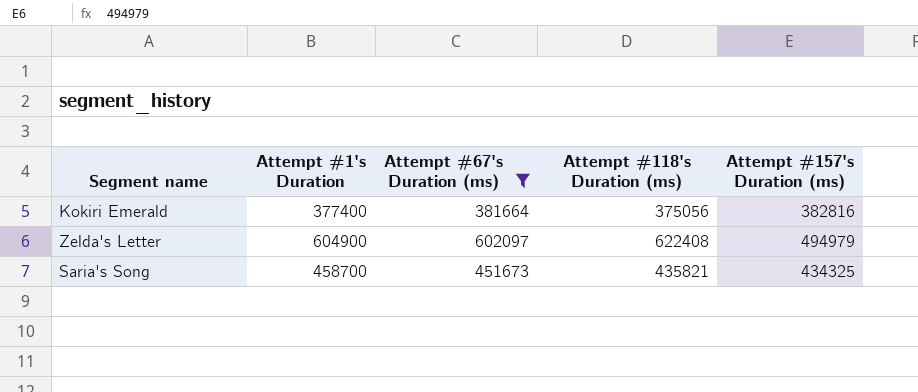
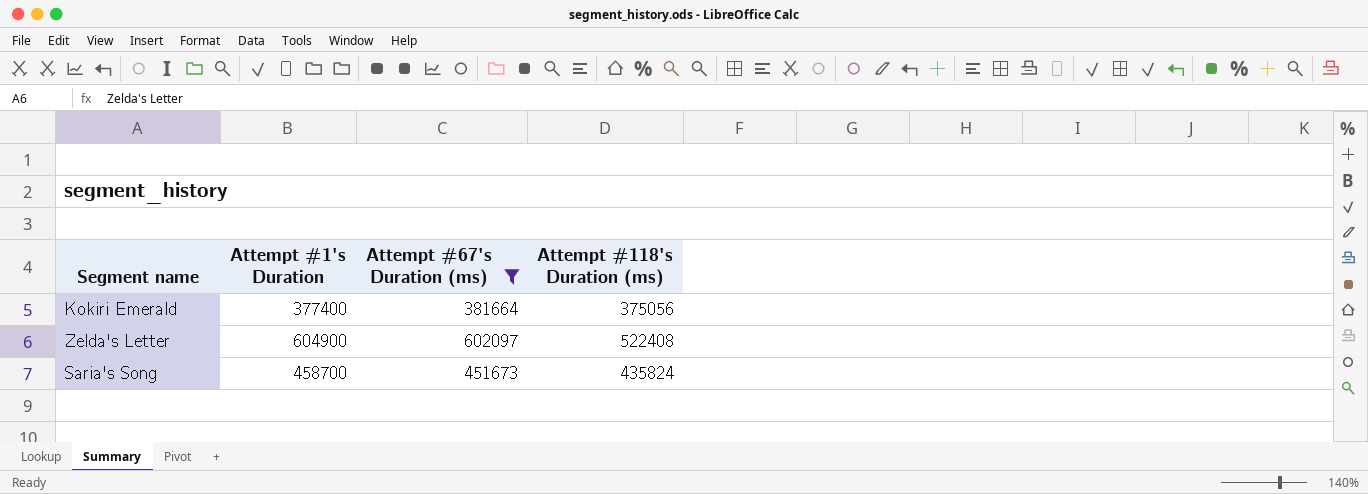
column Attempt #157's Duration (ms) | position: 5 -> none
Zelda's Letter | Attempt #118's Duration (ms): 622408 -> 522408
Saria's Song | Attempt #118's Duration (ms): 435821 -> 435824

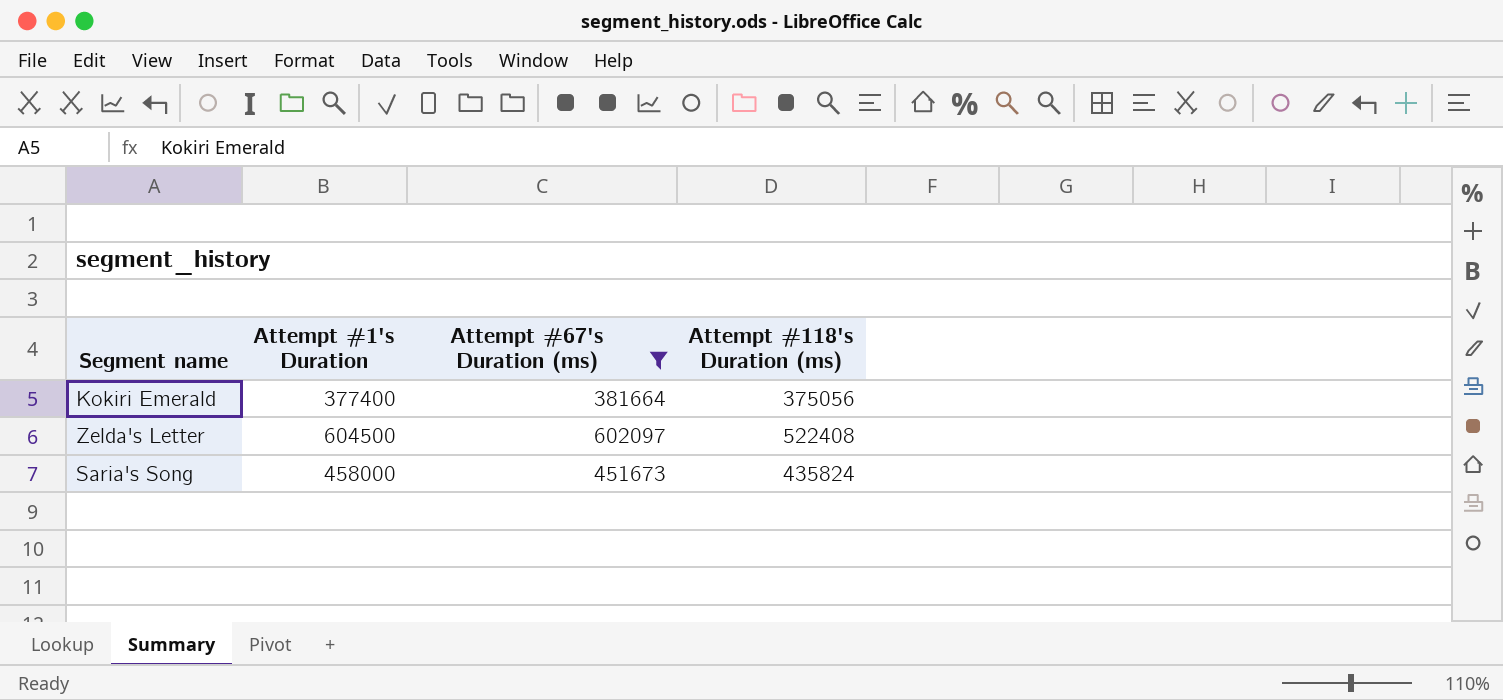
Zelda's Letter | Attempt #1's Duration: 604900 -> 604500
Saria's Song | Attempt #1's Duration: 458700 -> 458000

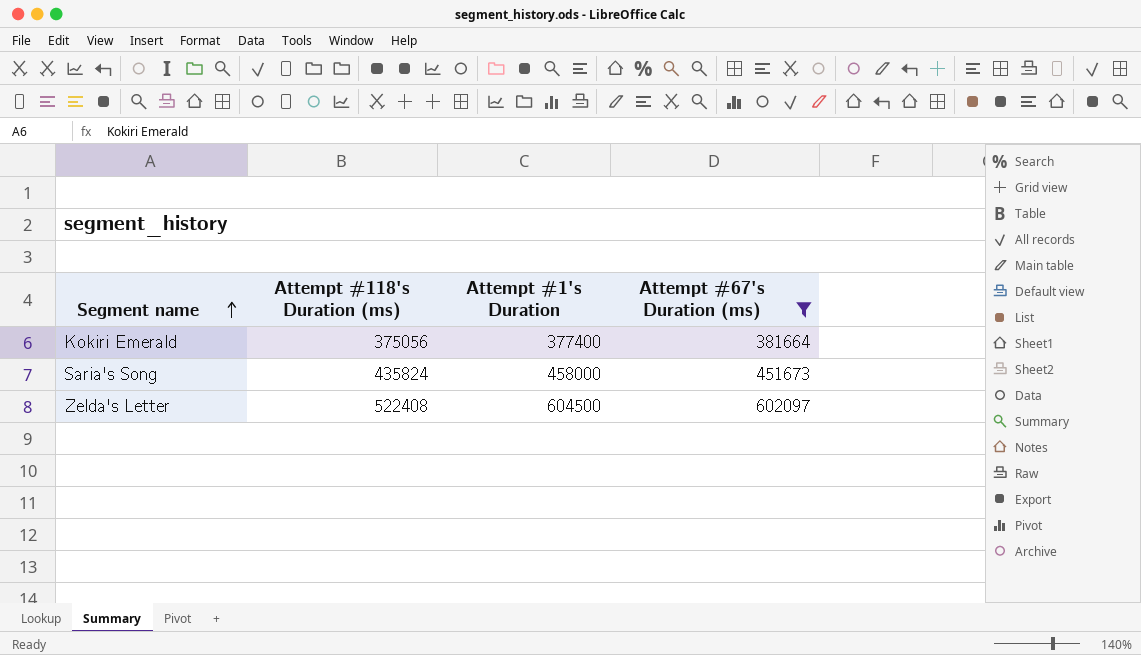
row order: none -> Segment name ascending
column Attempt #118's Duration (ms) | position: 4 -> 2

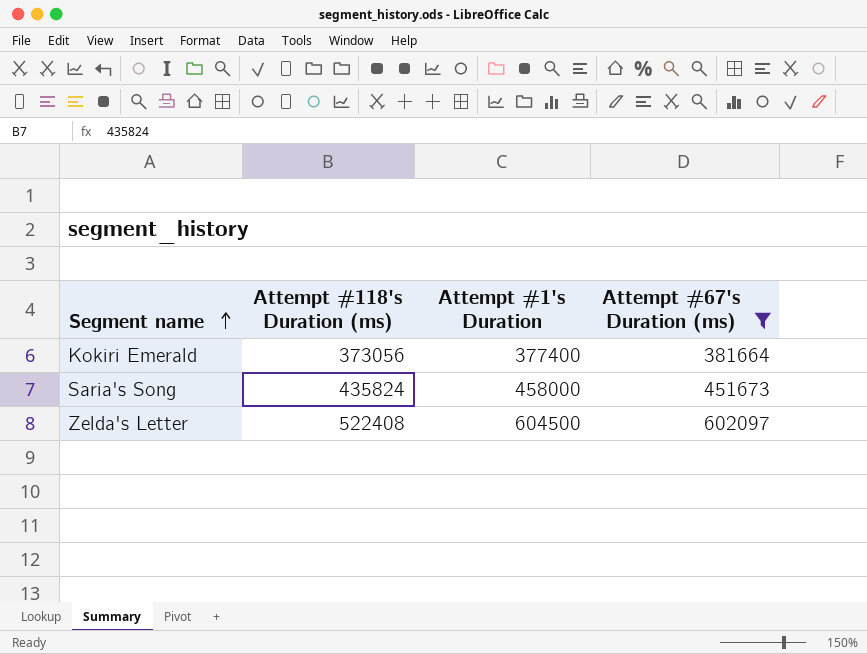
Kokiri Emerald | Attempt #118's Duration (ms): 375056 -> 373056

